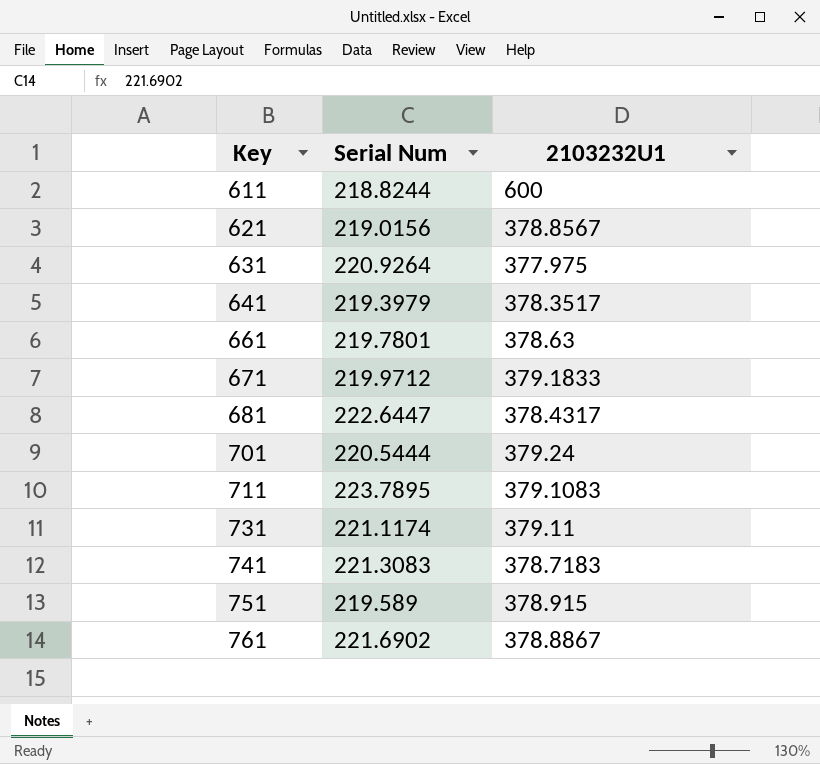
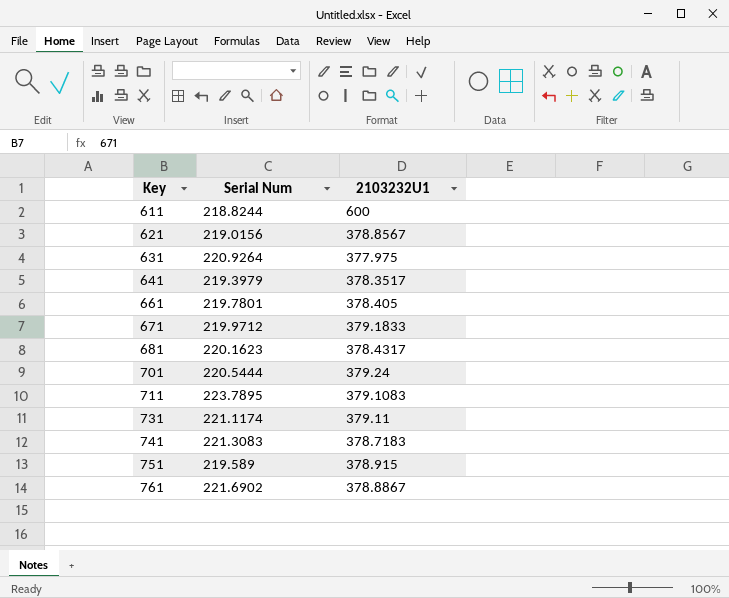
661 | 2103232U1: 378.63 -> 378.405
681 | Serial Num: 222.6447 -> 220.1623

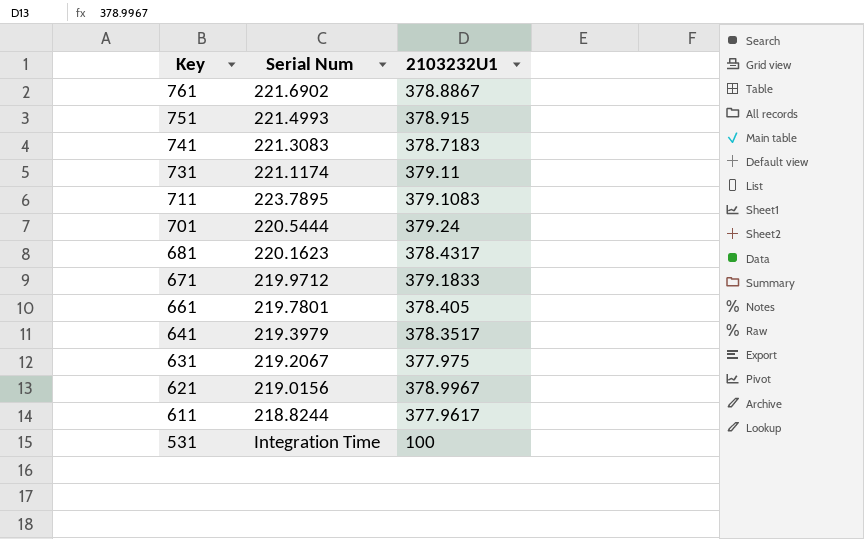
row order: Key ascending -> Key descending
751 | Serial Num: 219.589 -> 221.4993
631 | Serial Num: 220.9264 -> 219.2067
621 | 2103232U1: 378.8567 -> 378.9967
611 | 2103232U1: 600 -> 377.9617
row 531: none -> Integration Time | 100

